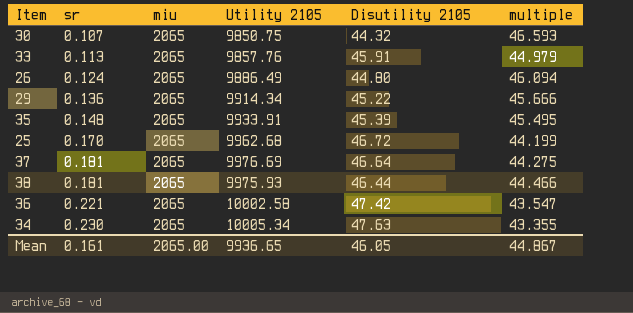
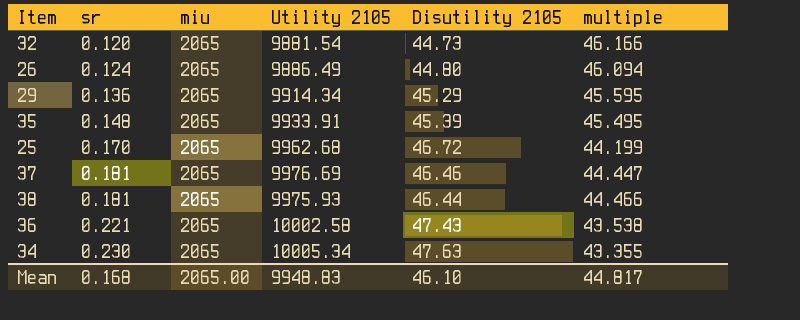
row 30: 0.107 | 2065 | 9850.75 | 44.32 | 46.593 -> none
row 33: 0.113 | 2065 | 9857.76 | 45.91 | 44.979 -> none
row 32: none -> 0.120 | 2065 | 9881.54 | 44.73 | 46.166
29 | Disutility 2105: 45.22 -> 45.29
29 | multiple: 45.666 -> 45.595
37 | Disutility 2105: 46.64 -> 46.46
37 | multiple: 44.275 -> 44.447
36 | Disutility 2105: 47.42 -> 47.43
36 | multiple: 43.547 -> 43.538
Mean | sr: 0.161 -> 0.168
Mean | Utility 2105: 9936.65 -> 9948.83
Mean | Disutility 2105: 46.05 -> 46.10
Mean | multiple: 44.867 -> 44.817

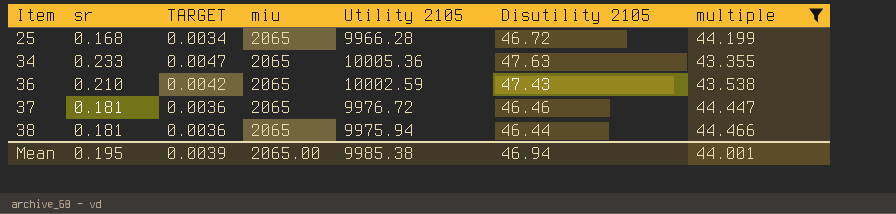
filter: none -> multiple <= 44.466
row order: sr ascending -> Item ascending
column TARGET | formula: none -> [sr] * 0.02
25 | sr: 0.170 -> 0.168
25 | Utility 2105: 9962.68 -> 9966.28
34 | sr: 0.230 -> 0.233
34 | Utility 2105: 10005.34 -> 10005.36
36 | sr: 0.221 -> 0.210
36 | Utility 2105: 10002.58 -> 10002.59
37 | Utility 2105: 9976.69 -> 9976.72
38 | Utility 2105: 9975.93 -> 9975.94
Mean | sr: 0.168 -> 0.195
Mean | Utility 2105: 9948.83 -> 9985.38
Mean | Disutility 2105: 46.10 -> 46.94
Mean | multiple: 44.817 -> 44.001

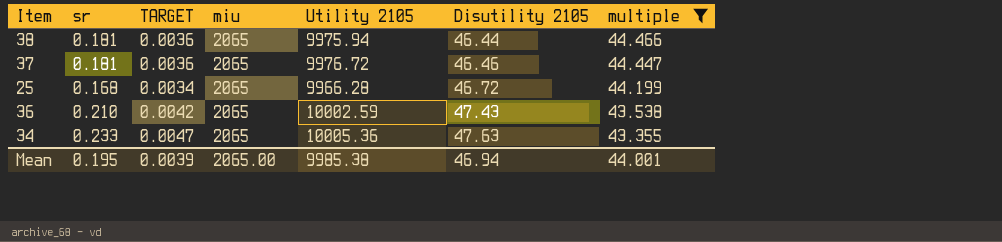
row order: Item ascending -> Disutility 2105 ascending

